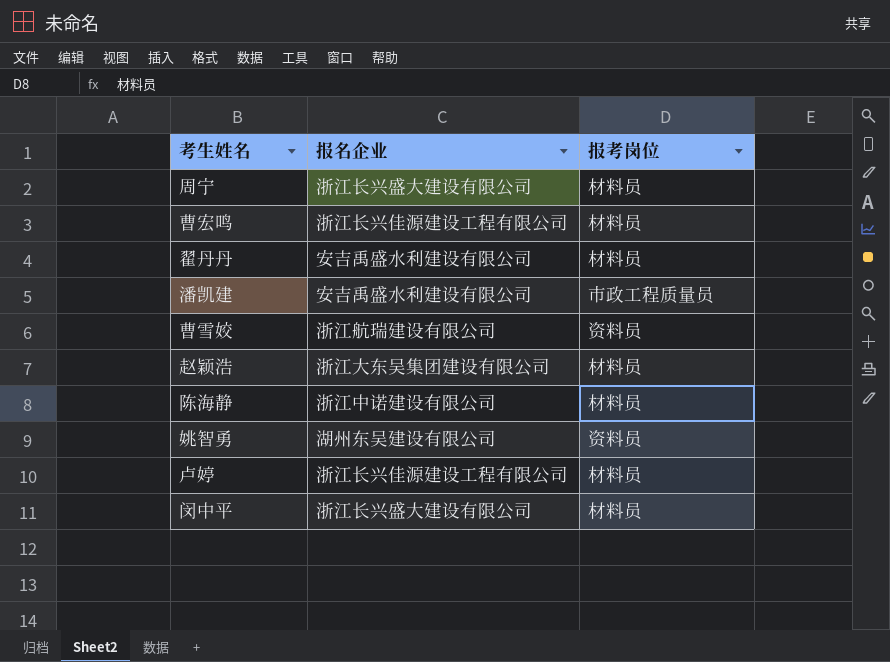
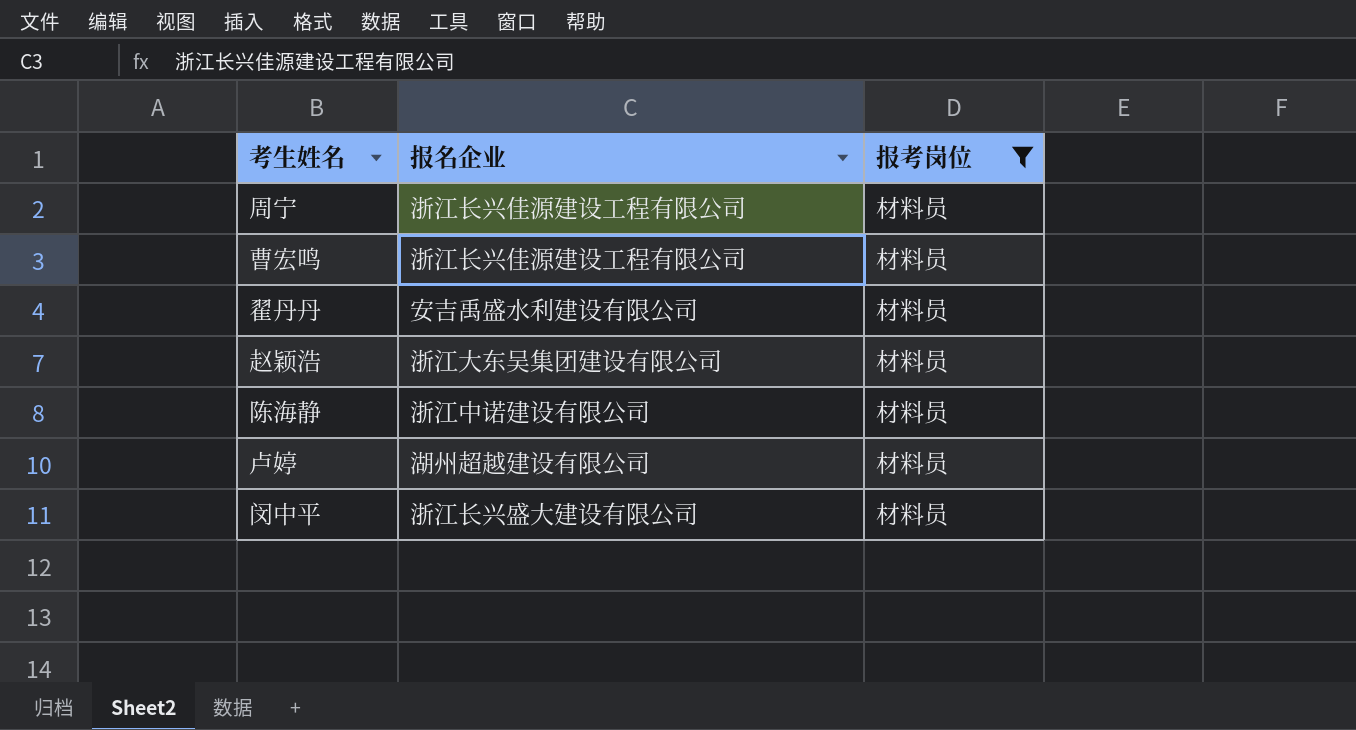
filter: none -> 报考岗位 = 材料员
周宁 | 报名企业: 浙江长兴盛大建设有限公司 -> 浙江长兴佳源建设工程有限公司
卢婷 | 报名企业: 浙江长兴佳源建设工程有限公司 -> 湖州超越建设有限公司

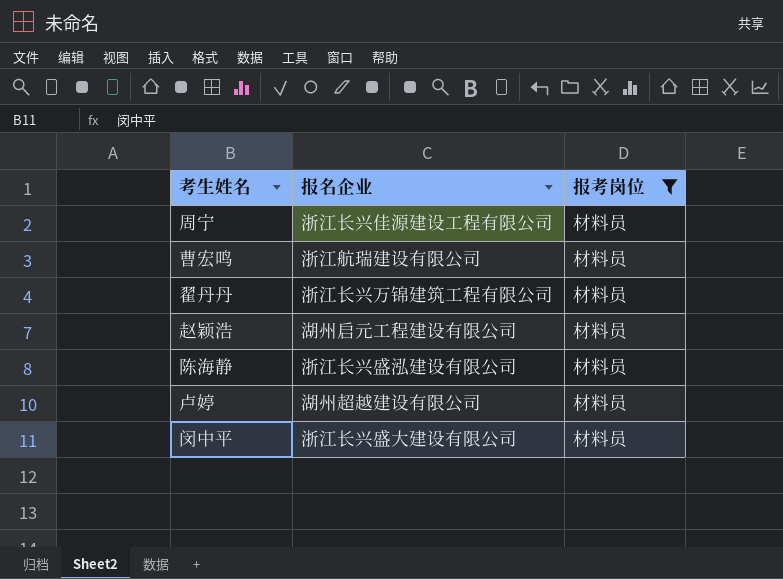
曹宏鸣 | 报名企业: 浙江长兴佳源建设工程有限公司 -> 浙江航瑞建设有限公司
翟丹丹 | 报名企业: 安吉禹盛水利建设有限公司 -> 浙江长兴万锦建筑工程有限公司
赵颖浩 | 报名企业: 浙江大东吴集团建设有限公司 -> 湖州启元工程建设有限公司
陈海静 | 报名企业: 浙江中诺建设有限公司 -> 浙江长兴盛泓建设有限公司

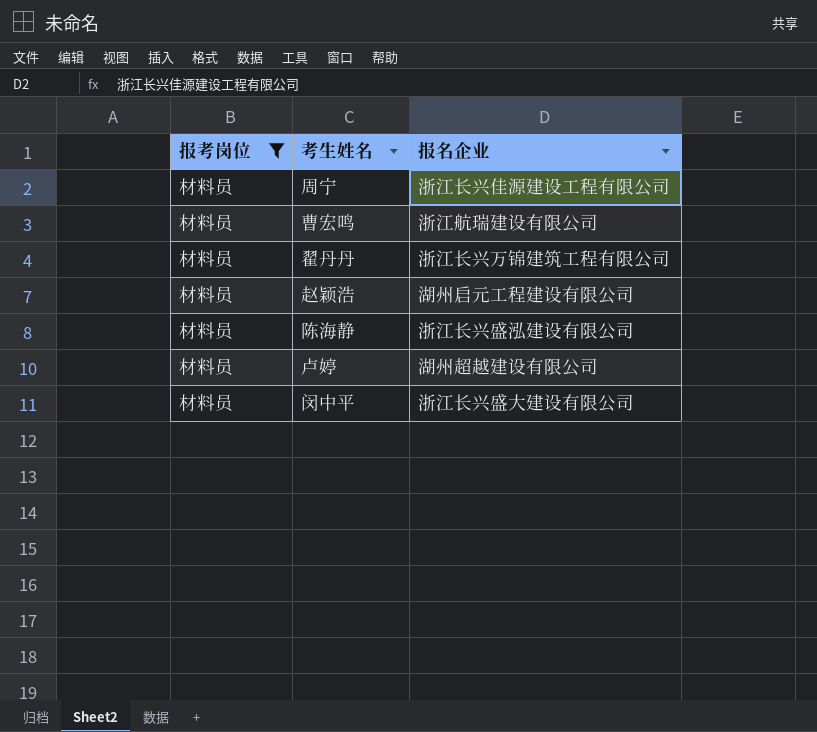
column 报考岗位 | position: 3 -> 1

